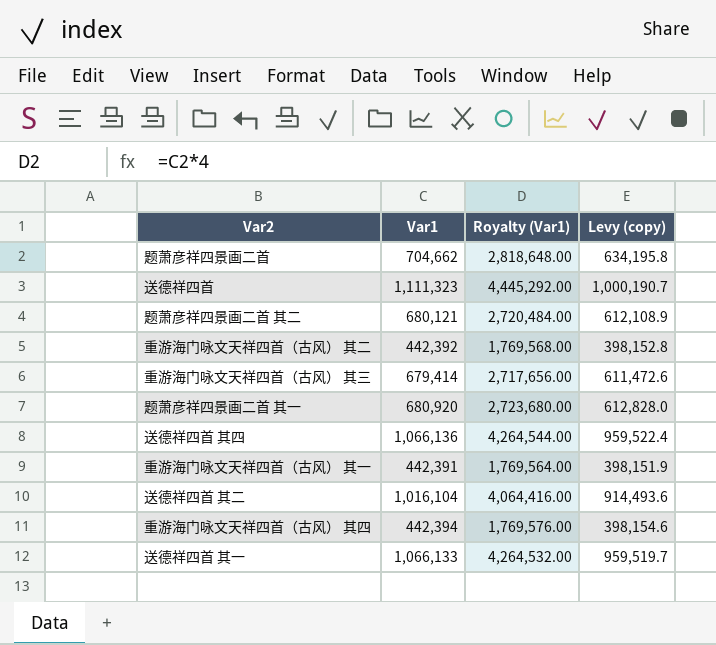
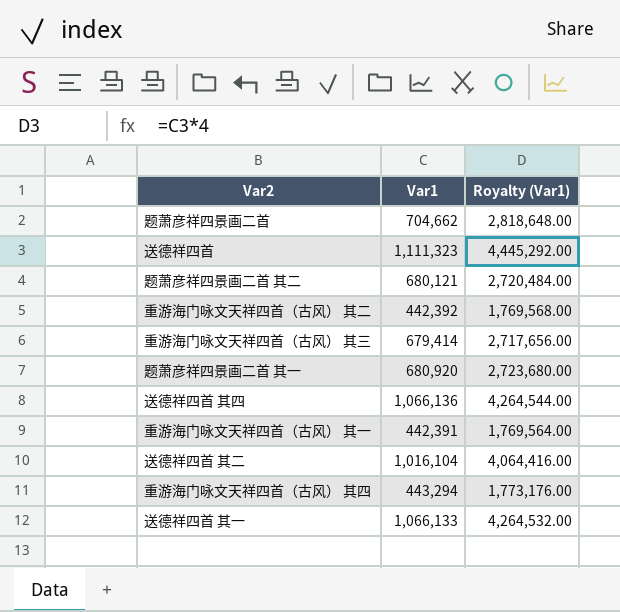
column Levy (copy) | formula: [Var1] * 0.9 -> none
重游海门咏文天祥四首（古风） 其四 | Var1: 442,394 -> 443,294
重游海门咏文天祥四首（古风） 其四 | Royalty (Var1): 1,769,576.00 -> 1,773,176.00

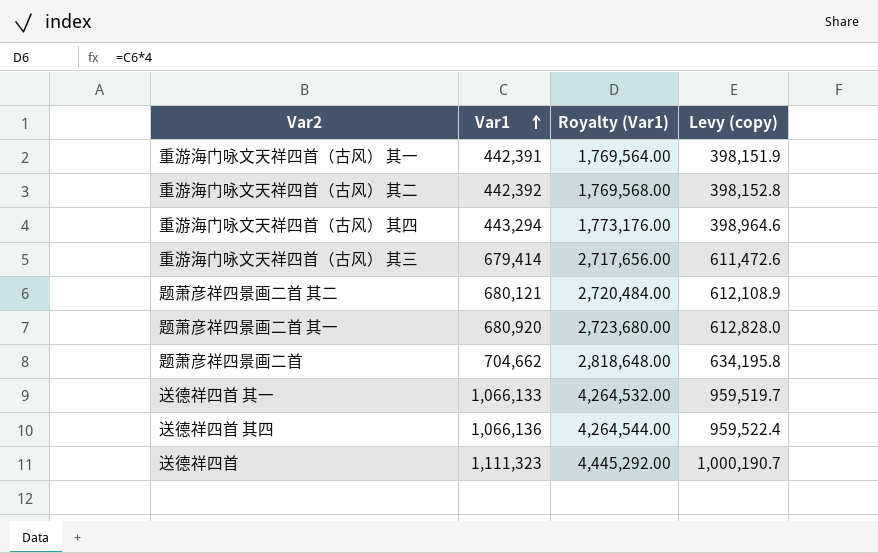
row order: none -> Var1 ascending
column Levy (copy) | formula: none -> [Var1] * 0.9
row 送德祥四首 其二: 1,016,104 | 4,064,416.00 -> none

